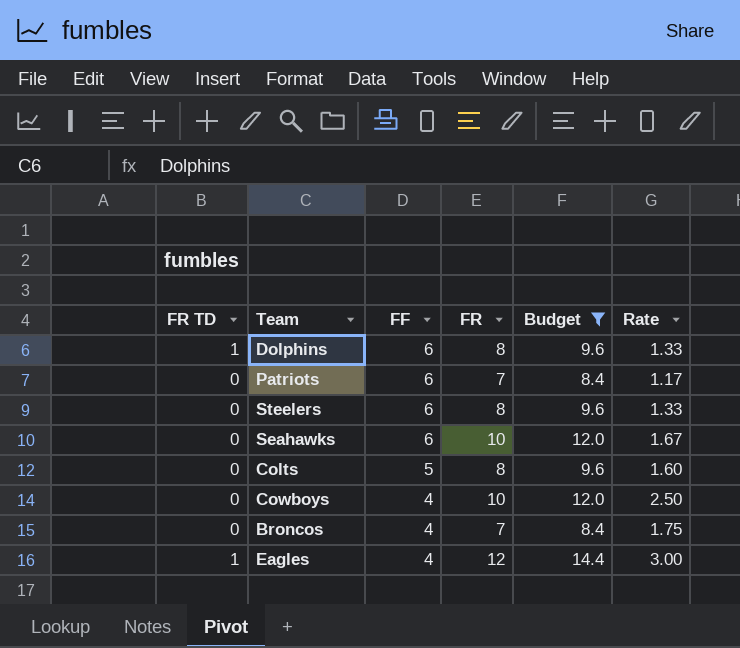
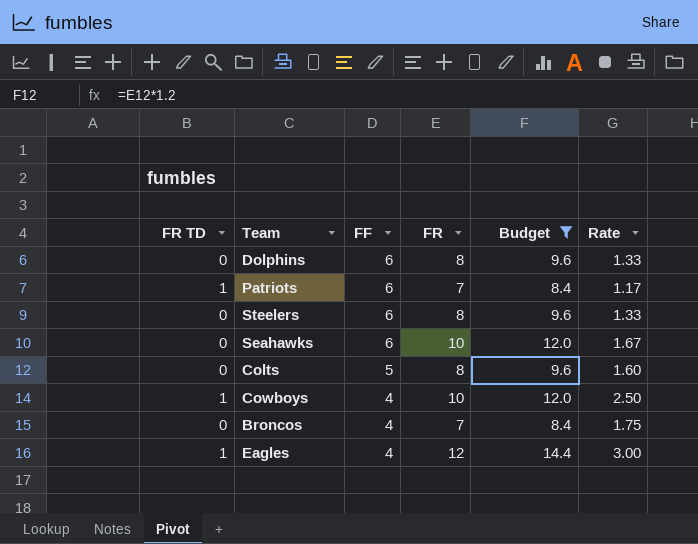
Dolphins | FR TD: 1 -> 0
Patriots | FR TD: 0 -> 1
Cowboys | FR TD: 0 -> 1

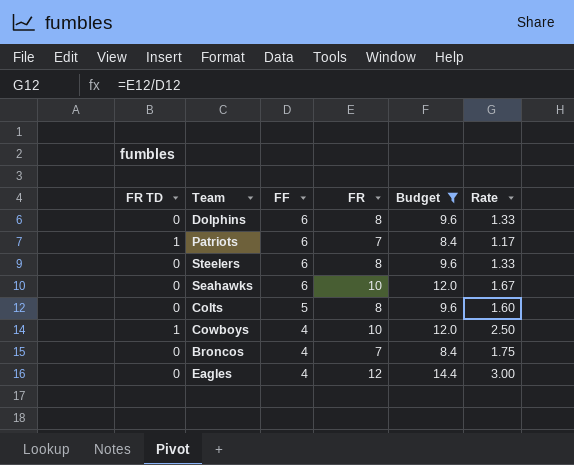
Eagles | FR TD: 1 -> 0

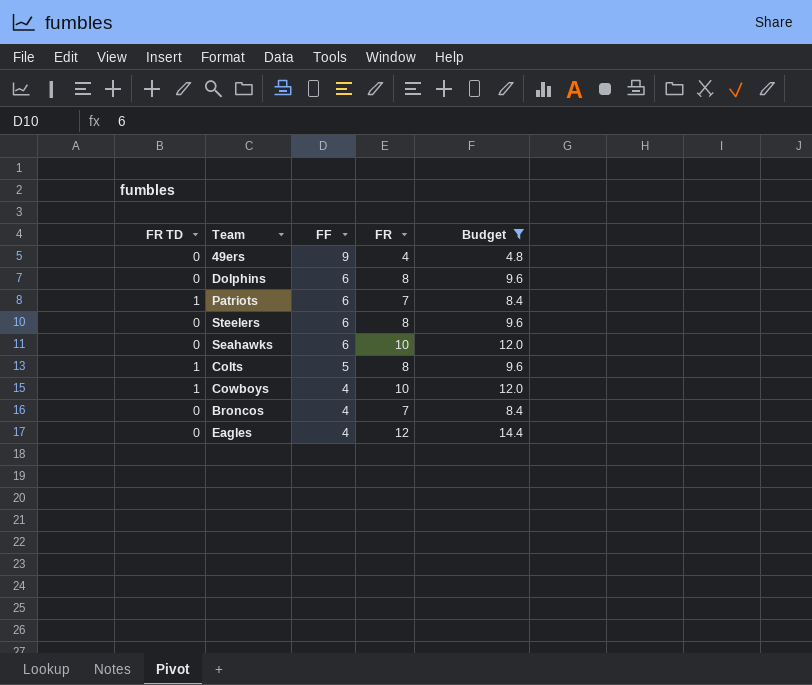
column Rate | formula: [FR] / [FF] -> none
row 49ers: none -> 0 | 9 | 4 | 4.8
Colts | FR TD: 0 -> 1

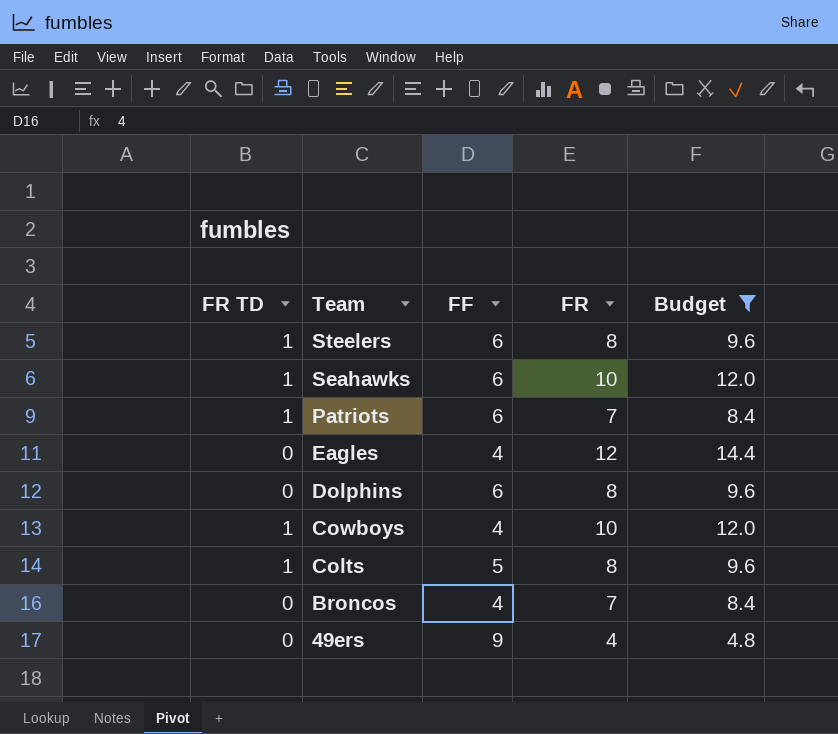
row order: FF descending -> Team descending
Steelers | FR TD: 0 -> 1
Seahawks | FR TD: 0 -> 1

